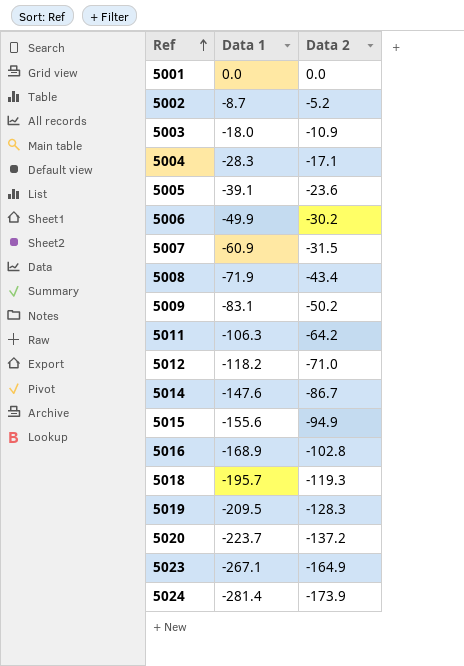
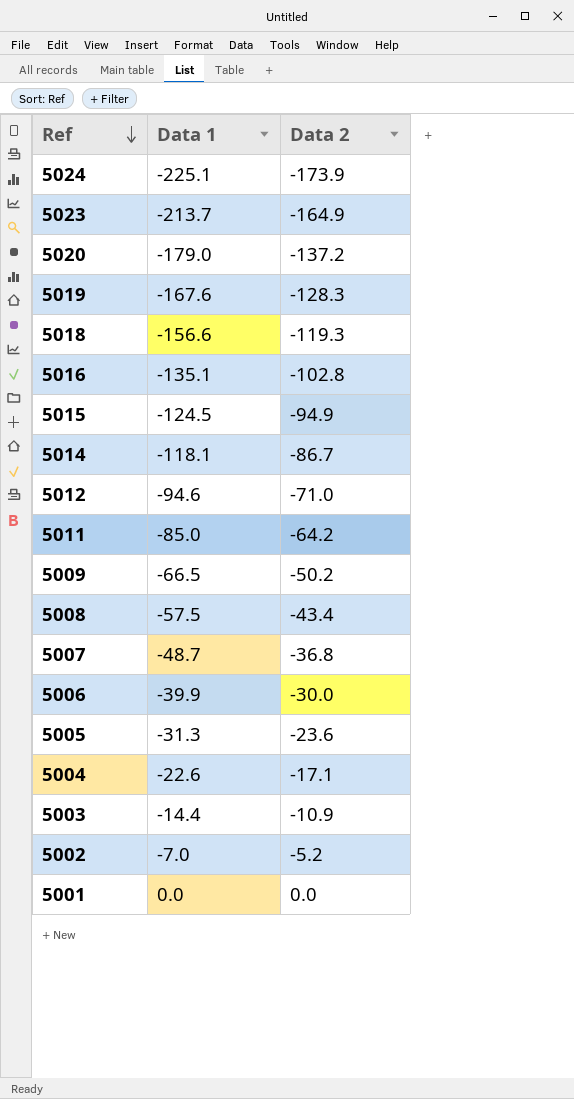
row order: Ref ascending -> Ref descending
5024 | Data 1: -281.4 -> -225.1
5023 | Data 1: -267.1 -> -213.7
5020 | Data 1: -223.7 -> -179.0
5019 | Data 1: -209.5 -> -167.6
5018 | Data 1: -195.7 -> -156.6
5016 | Data 1: -168.9 -> -135.1
5015 | Data 1: -155.6 -> -124.5
5014 | Data 1: -147.6 -> -118.1
5012 | Data 1: -118.2 -> -94.6
5011 | Data 1: -106.3 -> -85.0
5009 | Data 1: -83.1 -> -66.5
5008 | Data 1: -71.9 -> -57.5
5007 | Data 1: -60.9 -> -48.7
5007 | Data 2: -31.5 -> -36.8
5006 | Data 1: -49.9 -> -39.9
5006 | Data 2: -30.2 -> -30.0
5005 | Data 1: -39.1 -> -31.3
5004 | Data 1: -28.3 -> -22.6
5003 | Data 1: -18.0 -> -14.4
5002 | Data 1: -8.7 -> -7.0

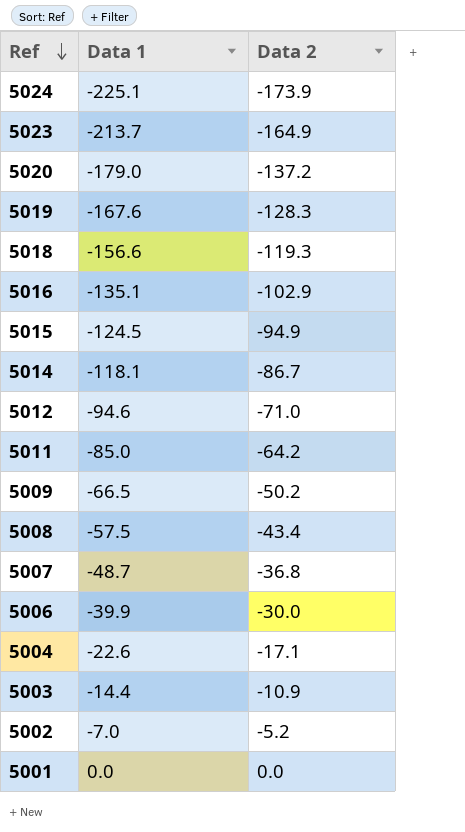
row 5005: -31.3 | -23.6 -> none
5016 | Data 2: -102.8 -> -102.9

